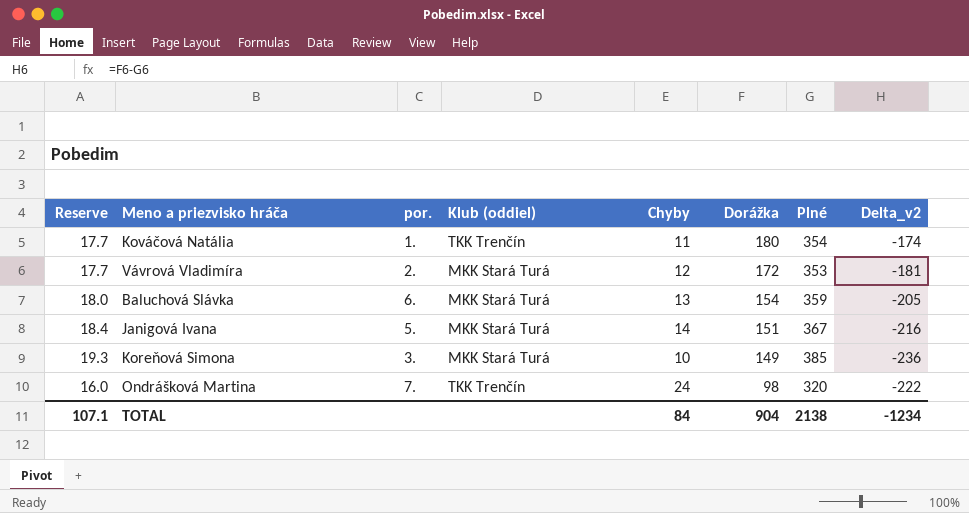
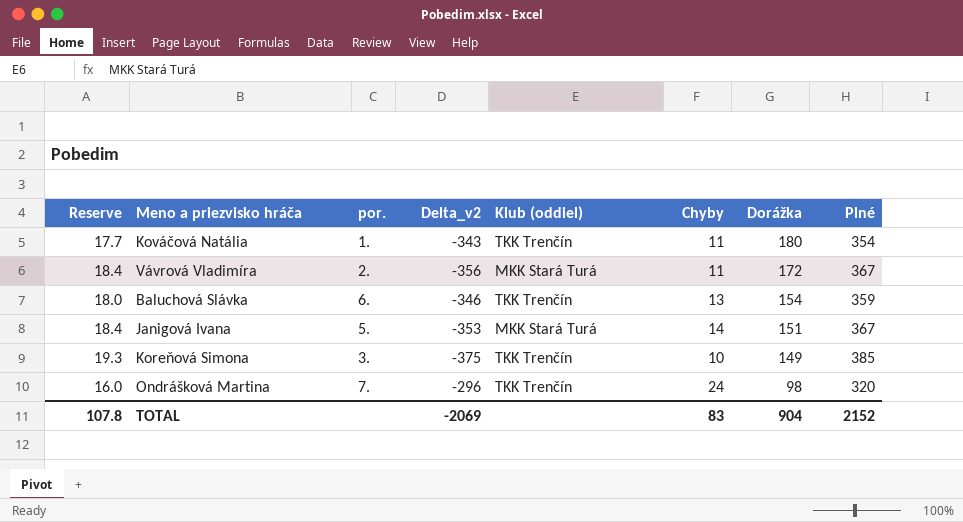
column Delta_v2 | formula: [Dorážka] - [Plné] -> [Chyby] - [Plné]
column Delta_v2 | position: 8 -> 4
Vávrová Vladimíra | Reserve: 17.7 -> 18.4
Vávrová Vladimíra | Chyby: 12 -> 11
Vávrová Vladimíra | Plné: 353 -> 367
Baluchová Slávka | Klub (oddiel): MKK Stará Turá -> TKK Trenčín
Koreňová Simona | Klub (oddiel): MKK Stará Turá -> TKK Trenčín
TOTAL | Reserve: 107.1 -> 107.8
TOTAL | Delta_v2: -1234 -> -2069
TOTAL | Chyby: 84 -> 83
TOTAL | Plné: 2138 -> 2152

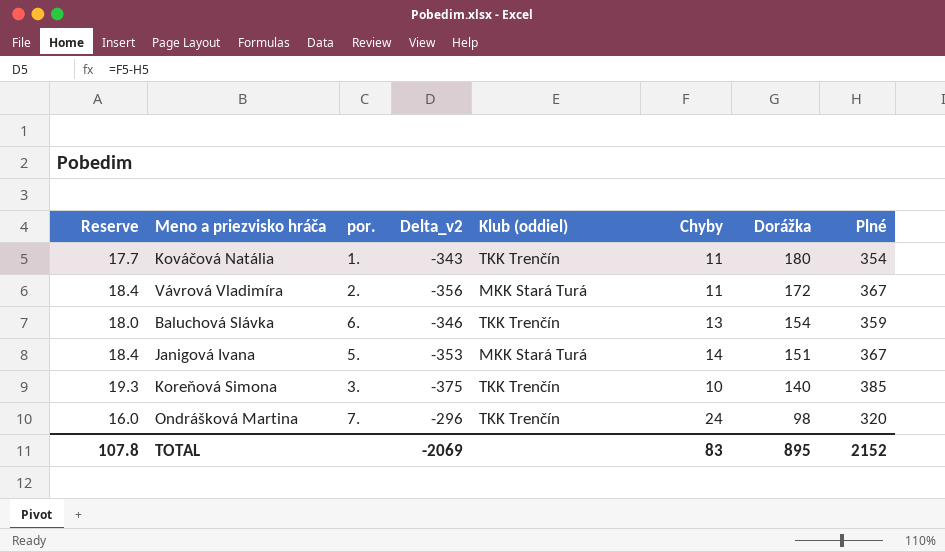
Koreňová Simona | Dorážka: 149 -> 140
TOTAL | Dorážka: 904 -> 895

